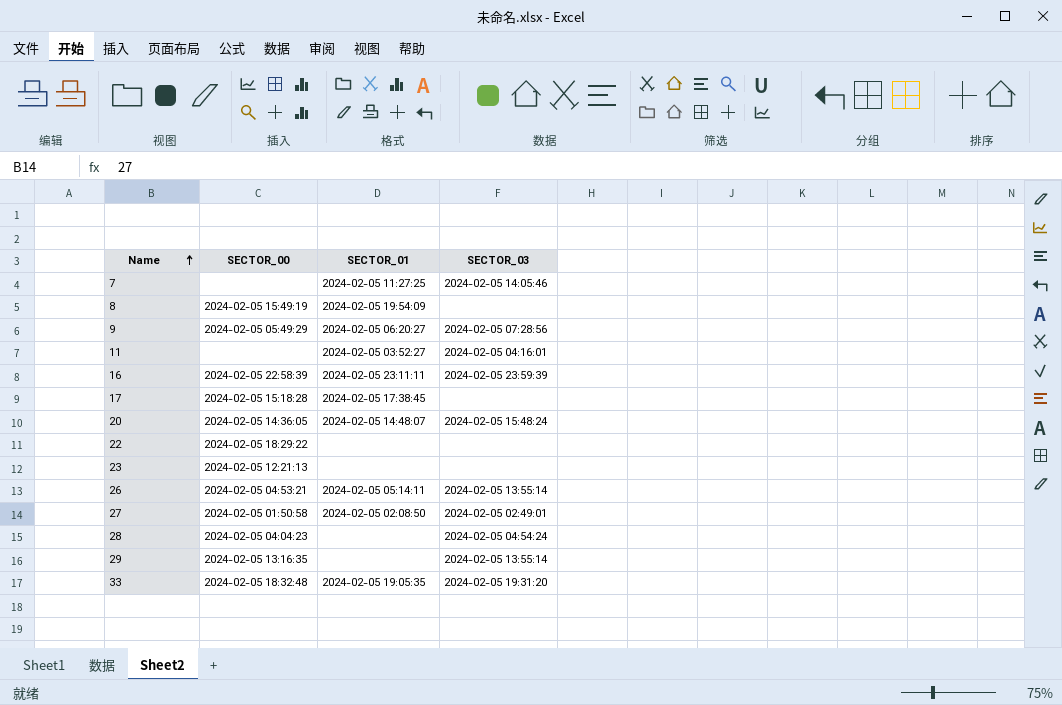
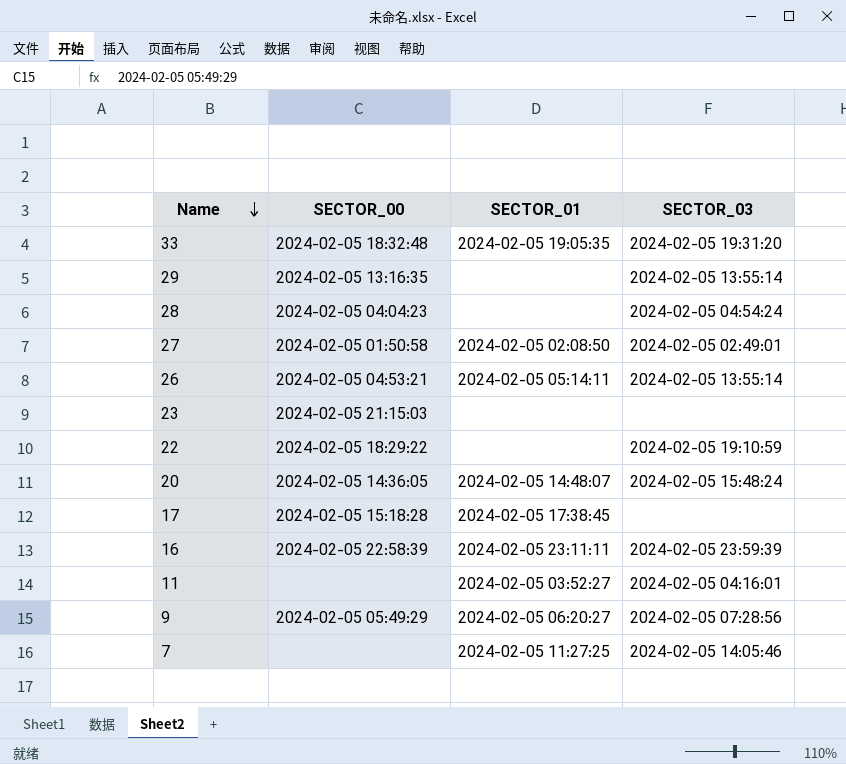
row order: Name ascending -> Name descending
row 8: 2024-02-05 15:49:19 | 2024-02-05 19:54:09 | none -> none
23 | SECTOR_00: 2024-02-05 12:21:13 -> 2024-02-05 21:15:03
22 | SECTOR_03: none -> 2024-02-05 19:10:59

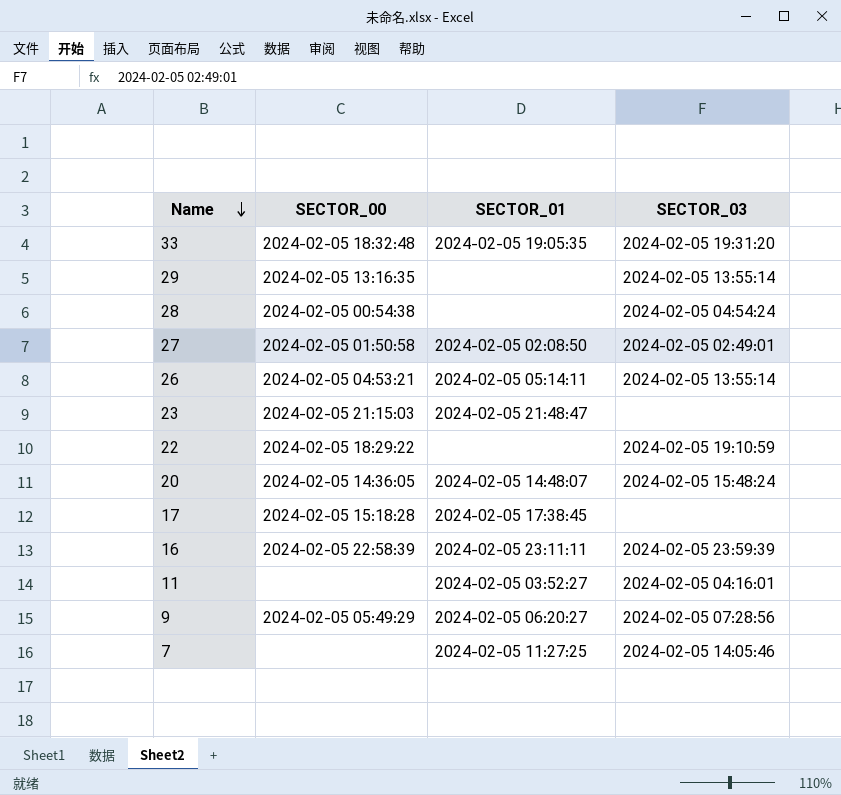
28 | SECTOR_00: 2024-02-05 04:04:23 -> 2024-02-05 00:54:38
23 | SECTOR_01: none -> 2024-02-05 21:48:47

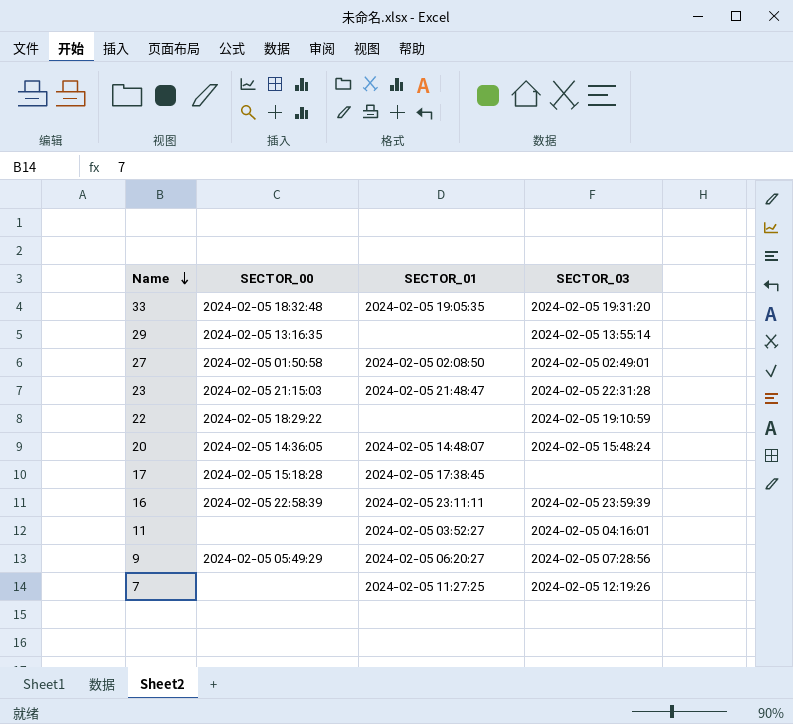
row 28: 2024-02-05 00:54:38 | none | 2024-02-05 04:54:24 -> none
row 26: 2024-02-05 04:53:21 | 2024-02-05 05:14:11 | 2024-02-05 13:55:14 -> none
23 | SECTOR_03: none -> 2024-02-05 22:31:28
7 | SECTOR_03: 2024-02-05 14:05:46 -> 2024-02-05 12:19:26

